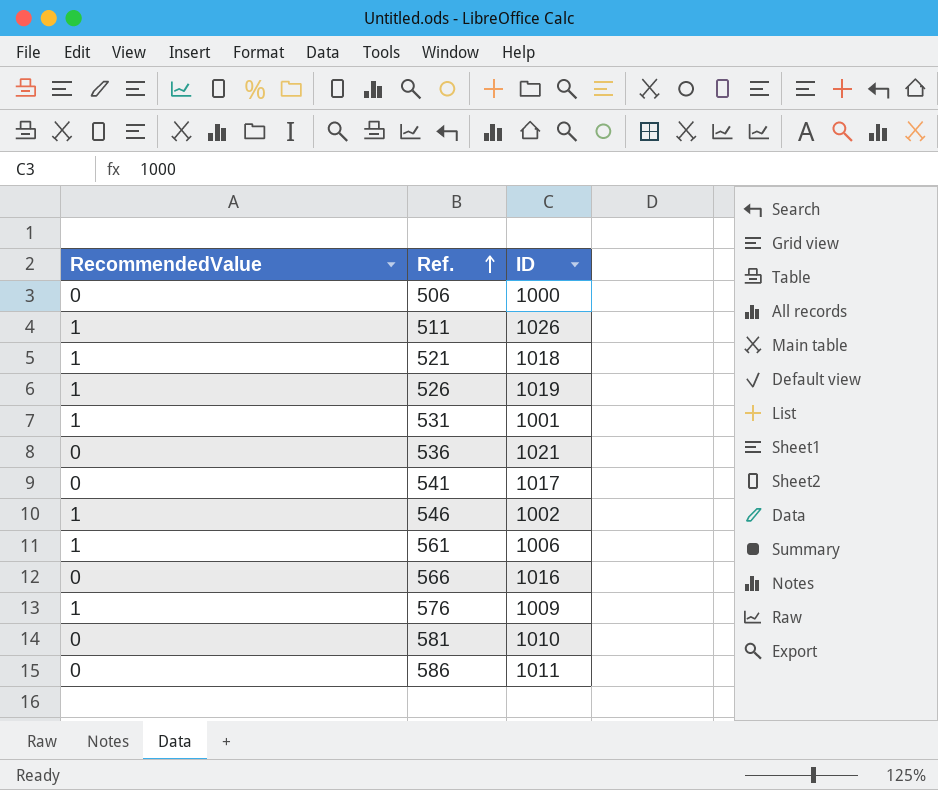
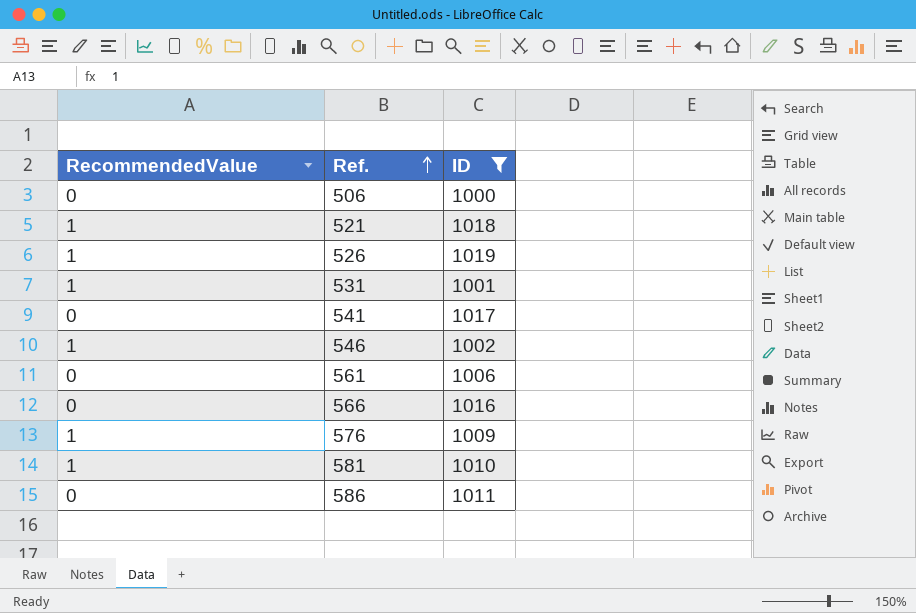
filter: none -> ID <= 1019
561 | RecommendedValue: 1 -> 0
581 | RecommendedValue: 0 -> 1

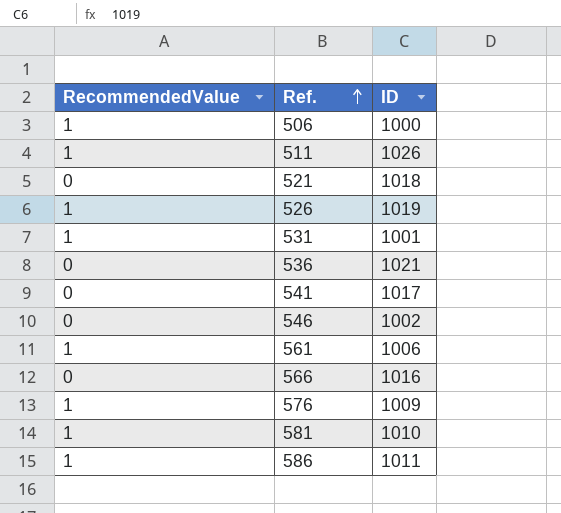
filter: ID <= 1019 -> none
506 | RecommendedValue: 0 -> 1
521 | RecommendedValue: 1 -> 0
546 | RecommendedValue: 1 -> 0
561 | RecommendedValue: 0 -> 1
586 | RecommendedValue: 0 -> 1

